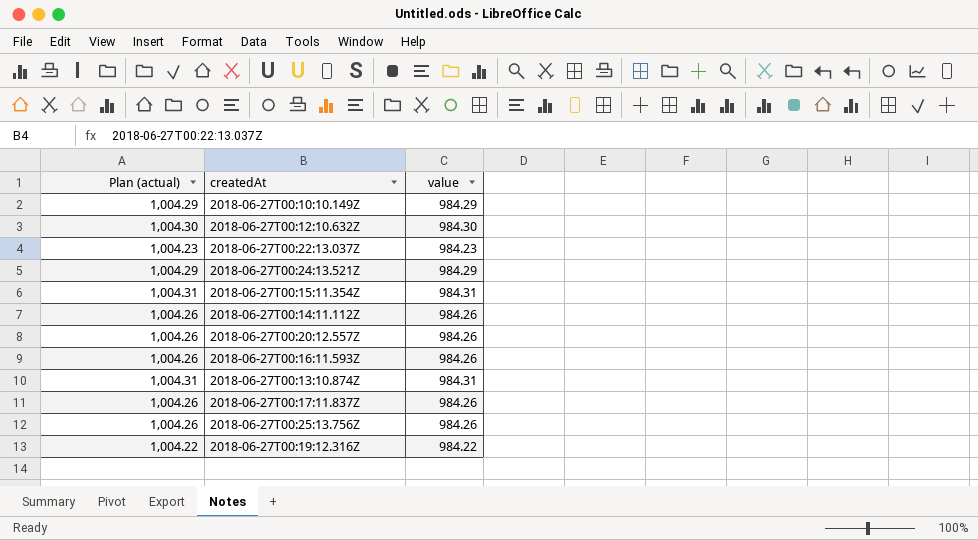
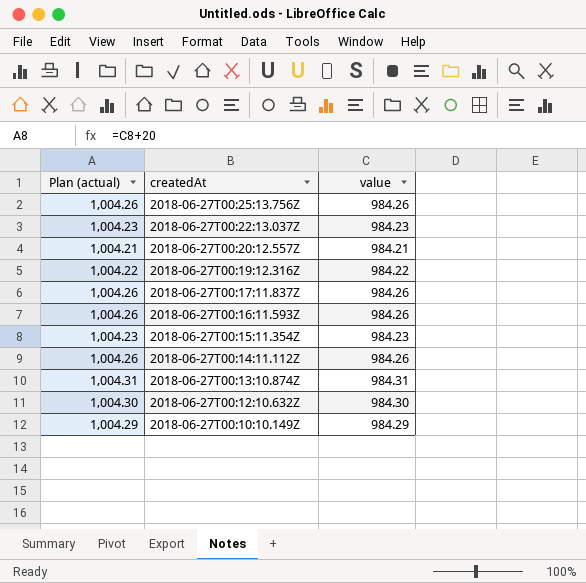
row order: none -> createdAt descending
row 2018-06-27T00:24:13.521Z: 1,004.29 | 984.29 -> none
2018-06-27T00:20:12.557Z | Plan (actual): 1,004.26 -> 1,004.21
2018-06-27T00:20:12.557Z | value: 984.26 -> 984.21
2018-06-27T00:15:11.354Z | Plan (actual): 1,004.31 -> 1,004.23
2018-06-27T00:15:11.354Z | value: 984.31 -> 984.23

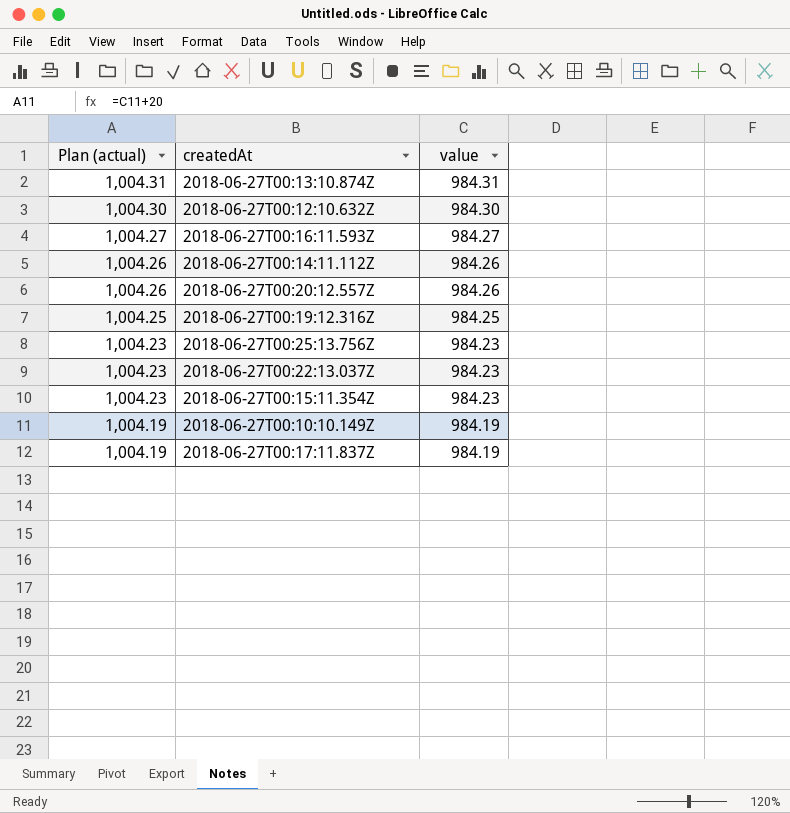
row order: createdAt descending -> Plan (actual) descending
2018-06-27T00:16:11.593Z | Plan (actual): 1,004.26 -> 1,004.27
2018-06-27T00:16:11.593Z | value: 984.26 -> 984.27
2018-06-27T00:20:12.557Z | Plan (actual): 1,004.21 -> 1,004.26
2018-06-27T00:20:12.557Z | value: 984.21 -> 984.26
2018-06-27T00:19:12.316Z | Plan (actual): 1,004.22 -> 1,004.25
2018-06-27T00:19:12.316Z | value: 984.22 -> 984.25
2018-06-27T00:25:13.756Z | Plan (actual): 1,004.26 -> 1,004.23
2018-06-27T00:25:13.756Z | value: 984.26 -> 984.23
2018-06-27T00:10:10.149Z | Plan (actual): 1,004.29 -> 1,004.19
2018-06-27T00:10:10.149Z | value: 984.29 -> 984.19
2018-06-27T00:17:11.837Z | Plan (actual): 1,004.26 -> 1,004.19
2018-06-27T00:17:11.837Z | value: 984.26 -> 984.19

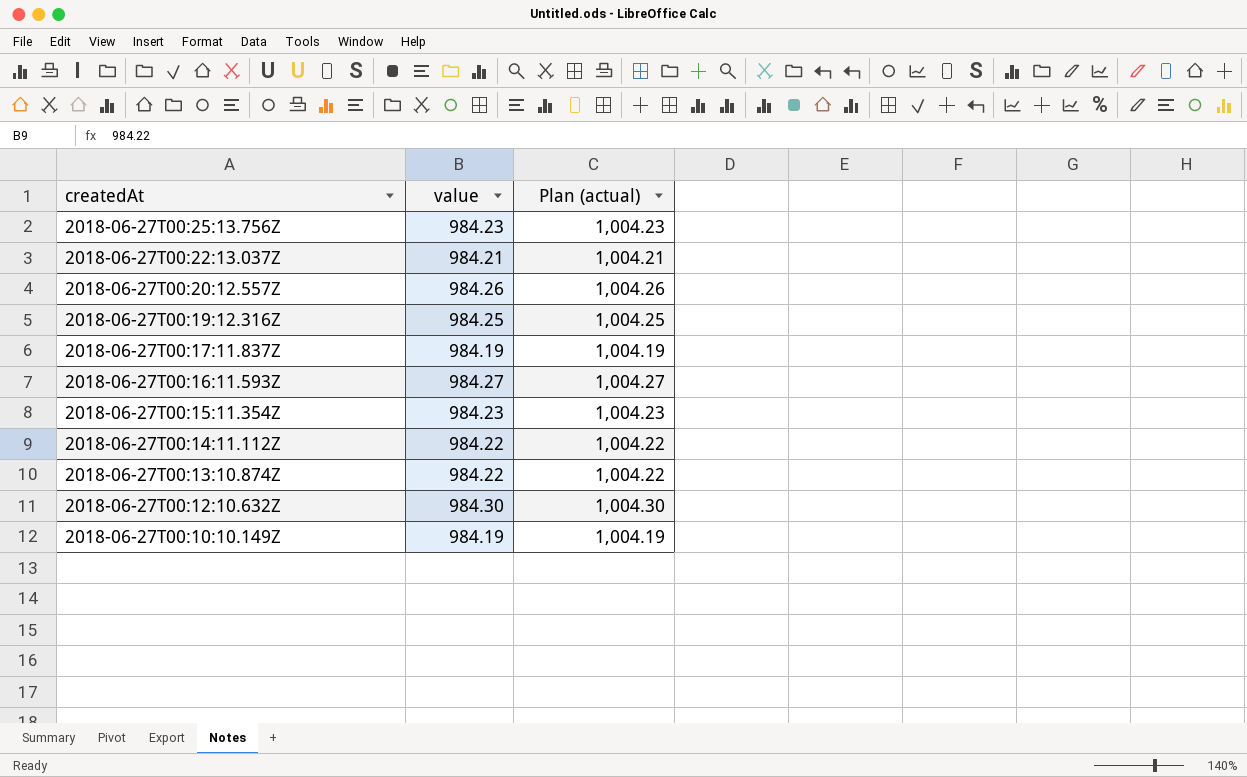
row order: Plan (actual) descending -> createdAt descending
column Plan (actual) | position: 1 -> 3
2018-06-27T00:22:13.037Z | value: 984.23 -> 984.21
2018-06-27T00:22:13.037Z | Plan (actual): 1,004.23 -> 1,004.21
2018-06-27T00:14:11.112Z | value: 984.26 -> 984.22
2018-06-27T00:14:11.112Z | Plan (actual): 1,004.26 -> 1,004.22
2018-06-27T00:13:10.874Z | value: 984.31 -> 984.22
2018-06-27T00:13:10.874Z | Plan (actual): 1,004.31 -> 1,004.22

